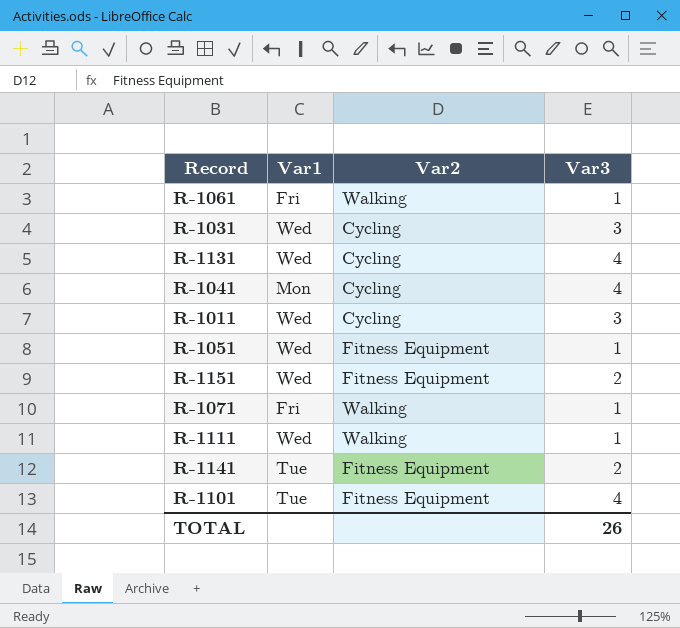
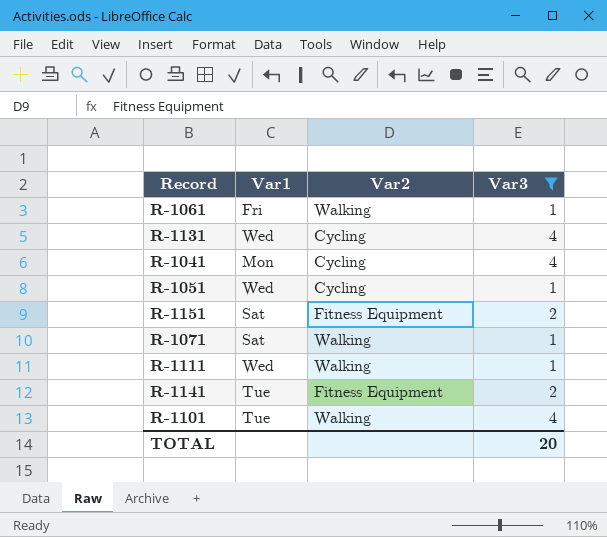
filter: none -> Var3 != 3
R-1051 | Var2: Fitness Equipment -> Cycling
R-1151 | Var1: Wed -> Sat
R-1071 | Var1: Fri -> Sat
R-1101 | Var2: Fitness Equipment -> Walking
TOTAL | Var3: 26 -> 20

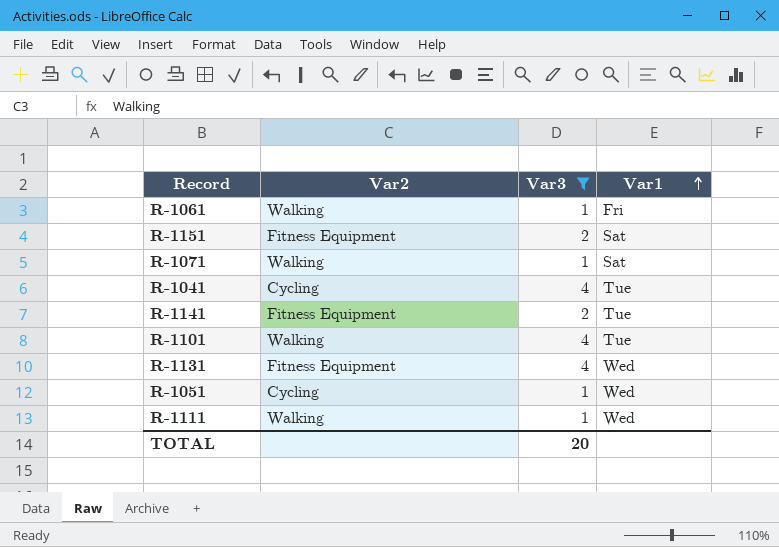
row order: none -> Var1 ascending
column Var1 | position: 2 -> 4
R-1041 | Var1: Mon -> Tue
R-1131 | Var2: Cycling -> Fitness Equipment

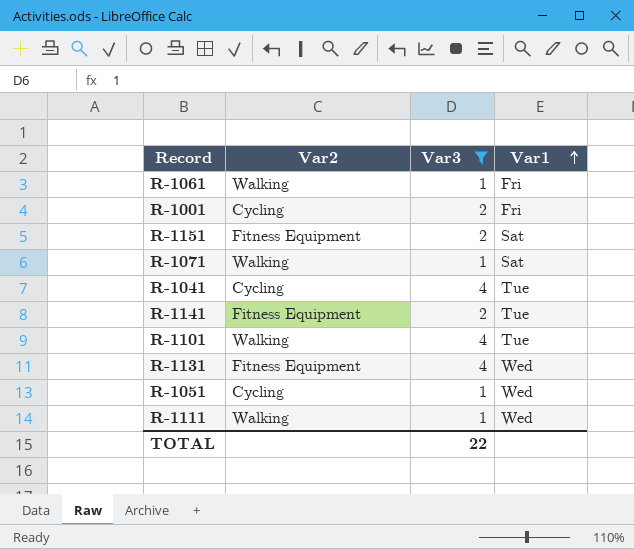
row R-1001: none -> Cycling | 2 | Fri
TOTAL | Var3: 20 -> 22

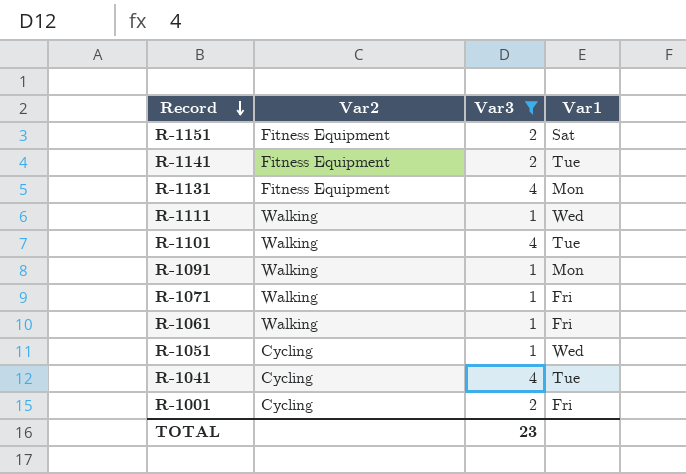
row order: Var1 ascending -> Record descending
R-1131 | Var1: Wed -> Mon
row R-1091: none -> Walking | 1 | Mon
R-1071 | Var1: Sat -> Fri
TOTAL | Var3: 22 -> 23

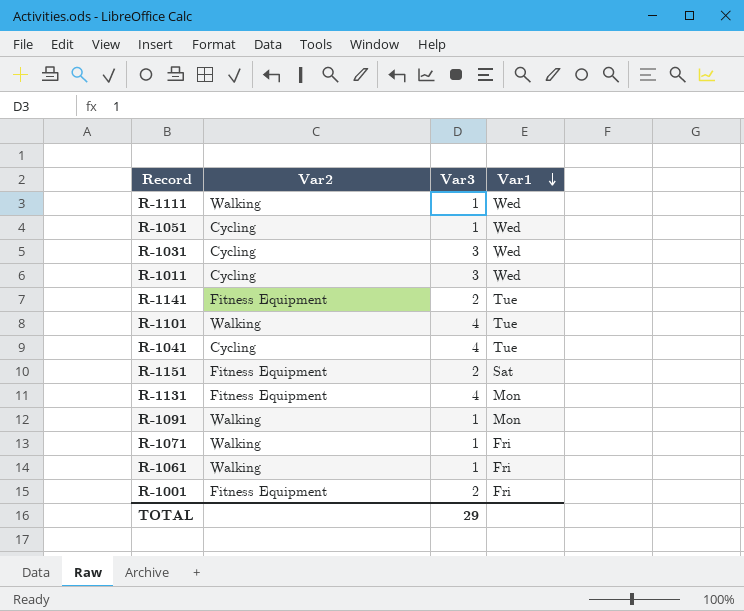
filter: Var3 != 3 -> none
row order: Record descending -> Var1 descending
R-1001 | Var2: Cycling -> Fitness Equipment
TOTAL | Var3: 23 -> 29

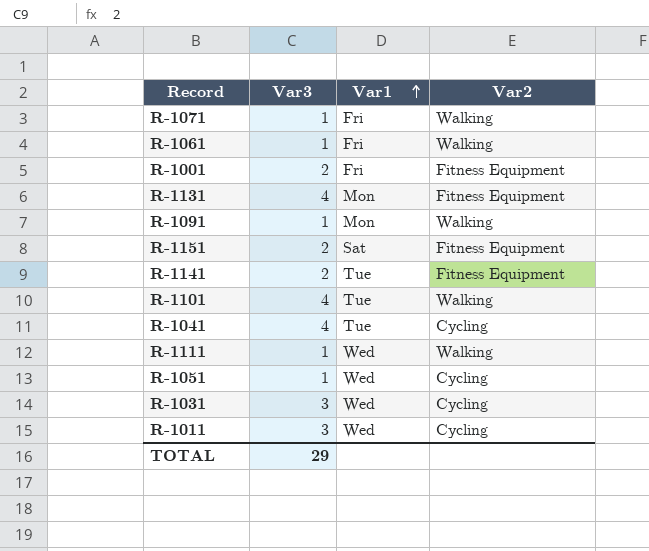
row order: Var1 descending -> Var1 ascending
column Var2 | position: 2 -> 4

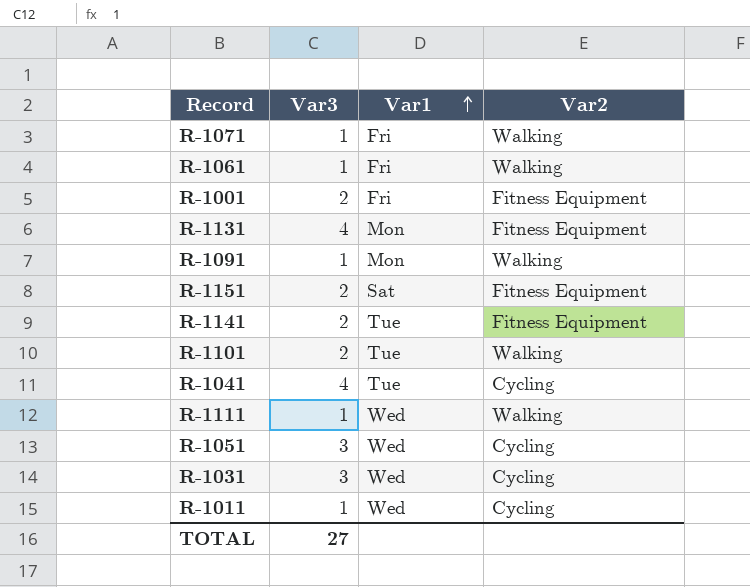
R-1101 | Var3: 4 -> 2
R-1051 | Var3: 1 -> 3
R-1011 | Var3: 3 -> 1
TOTAL | Var3: 29 -> 27

